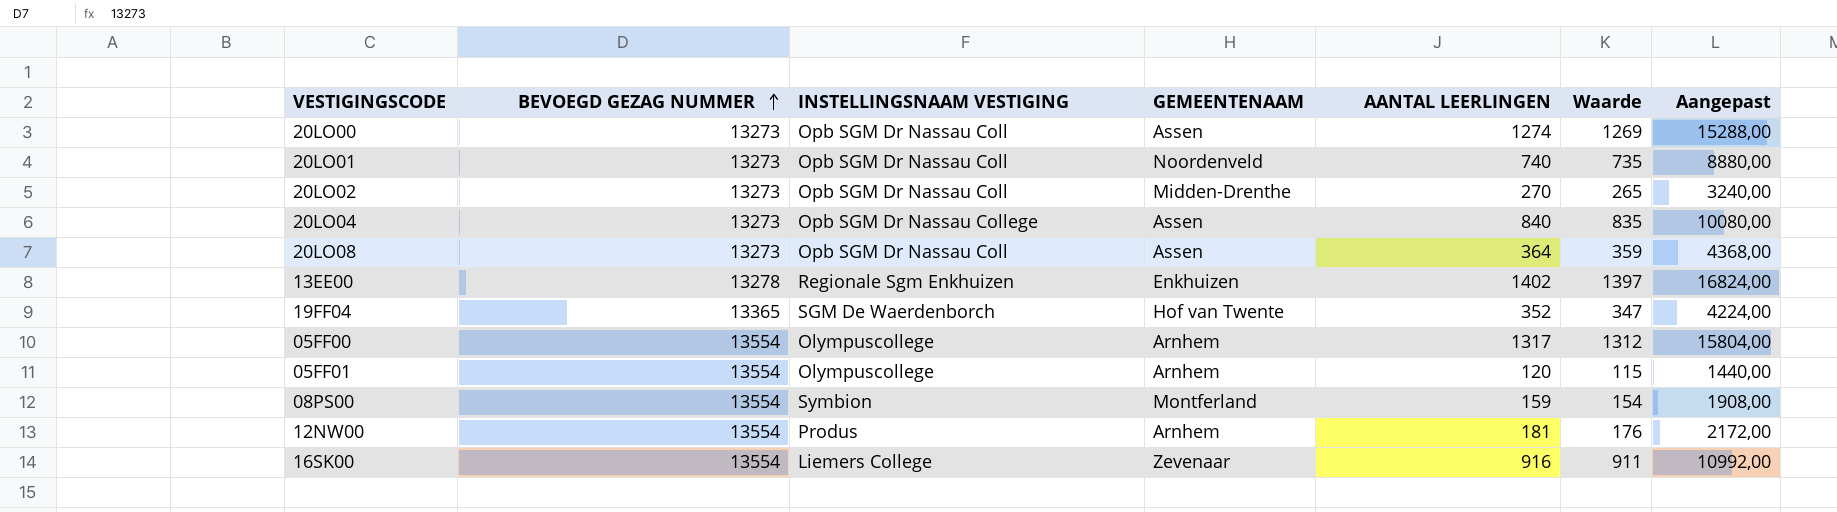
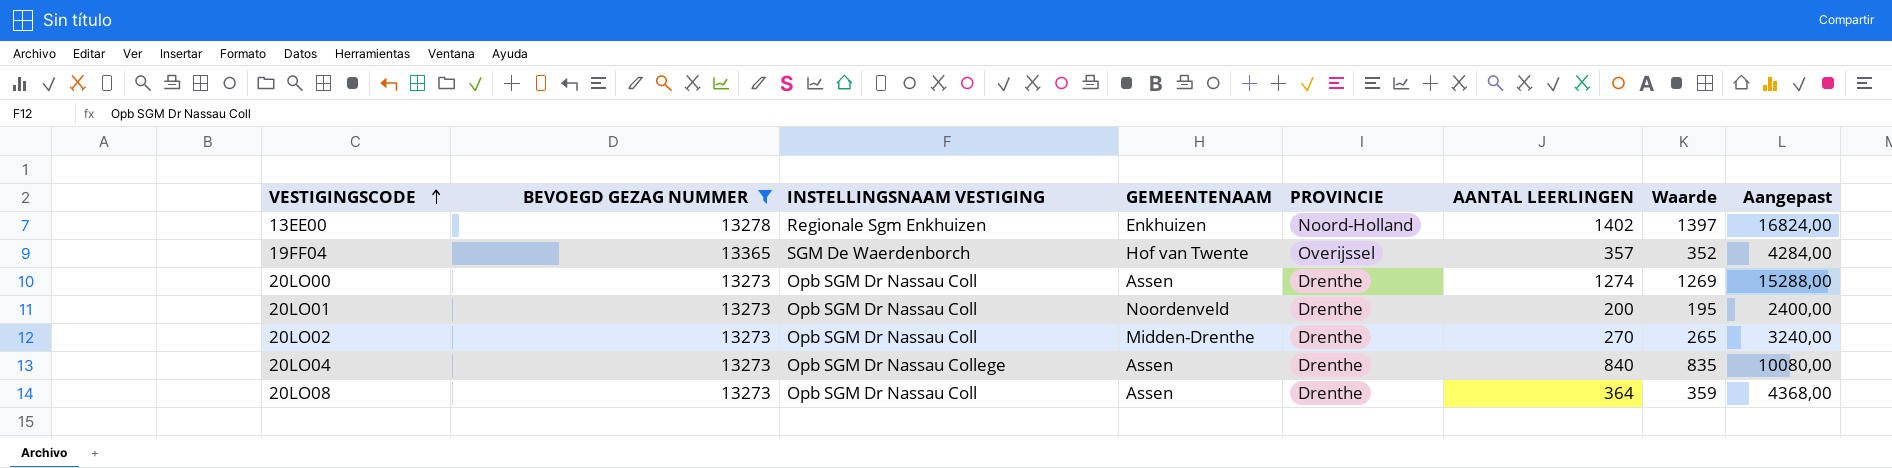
filter: none -> BEVOEGD GEZAG NUMMER != 13554
row order: BEVOEGD GEZAG NUMMER ascending -> VESTIGINGSCODE ascending
column PROVINCIE | position: none -> 5
19FF04 | AANTAL LEERLINGEN: 352 -> 357
19FF04 | Waarde: 347 -> 352
19FF04 | Aangepast: 4224,00 -> 4284,00
20LO01 | AANTAL LEERLINGEN: 740 -> 200
20LO01 | Waarde: 735 -> 195
20LO01 | Aangepast: 8880,00 -> 2400,00

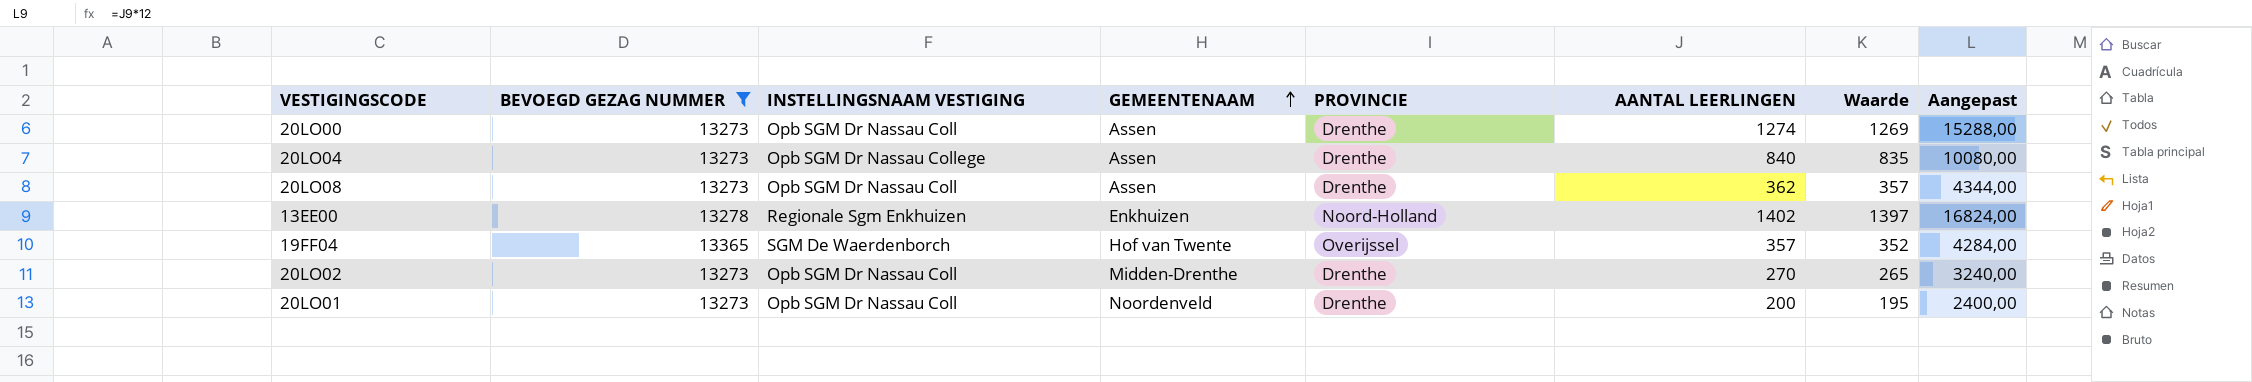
row order: VESTIGINGSCODE ascending -> GEMEENTENAAM ascending
20LO08 | AANTAL LEERLINGEN: 364 -> 362
20LO08 | Waarde: 359 -> 357
20LO08 | Aangepast: 4368,00 -> 4344,00

